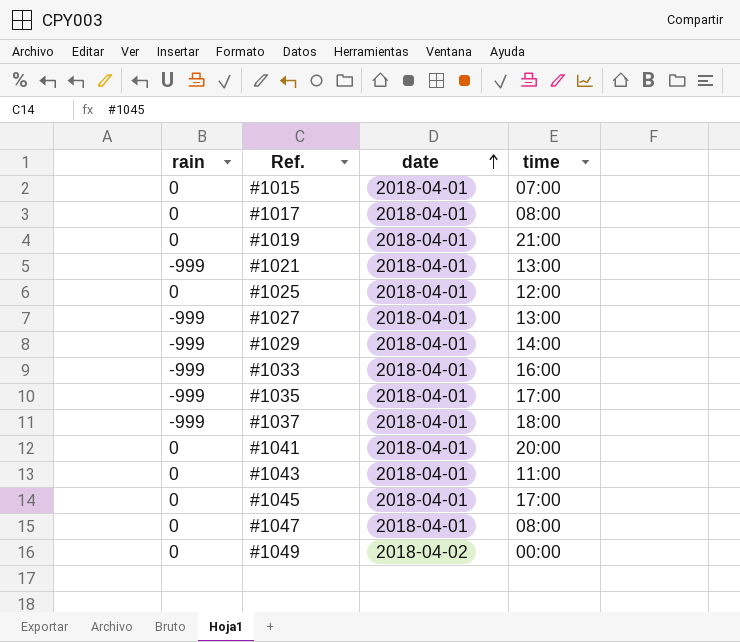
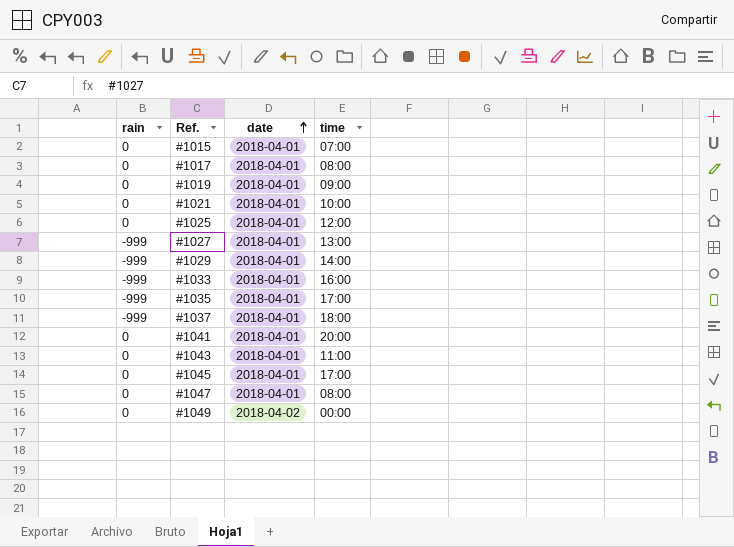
#1019 | time: 21:00 -> 09:00
#1021 | rain: -999 -> 0
#1021 | time: 13:00 -> 10:00

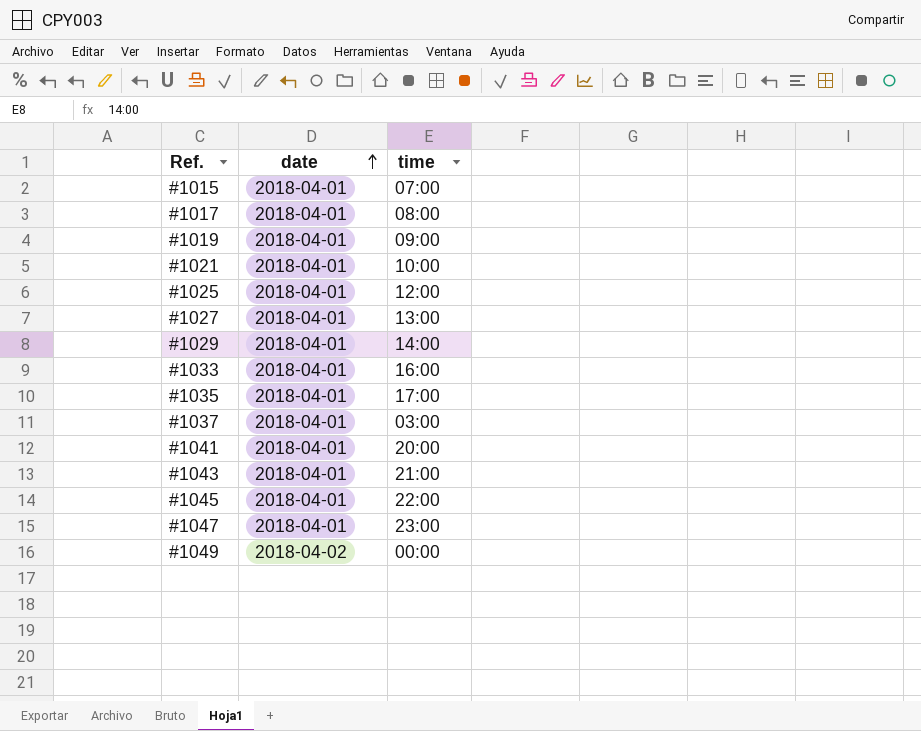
column rain | position: 1 -> none
#1037 | time: 18:00 -> 03:00
#1043 | time: 11:00 -> 21:00
#1045 | time: 17:00 -> 22:00
#1047 | time: 08:00 -> 23:00

